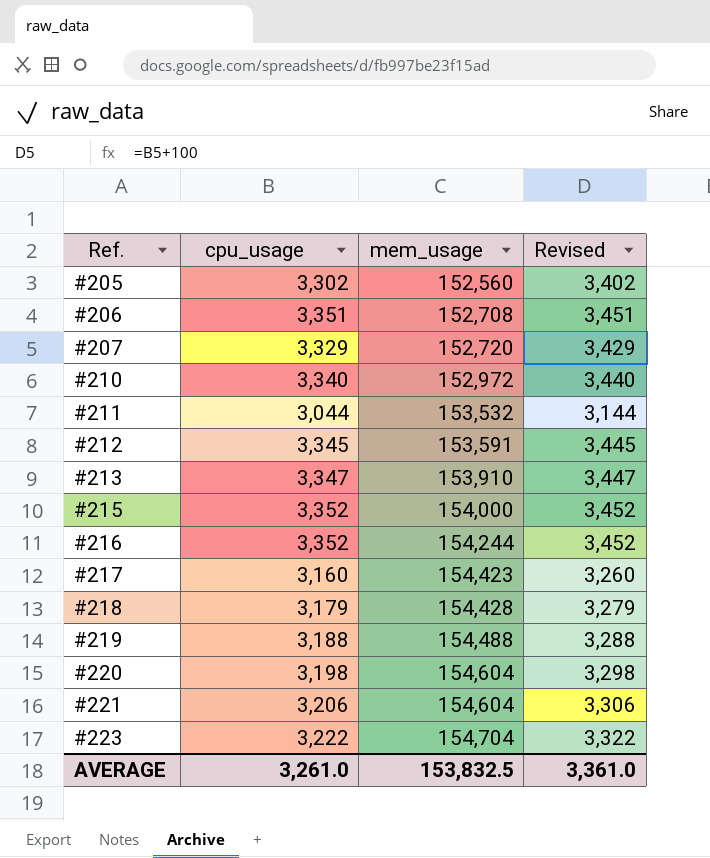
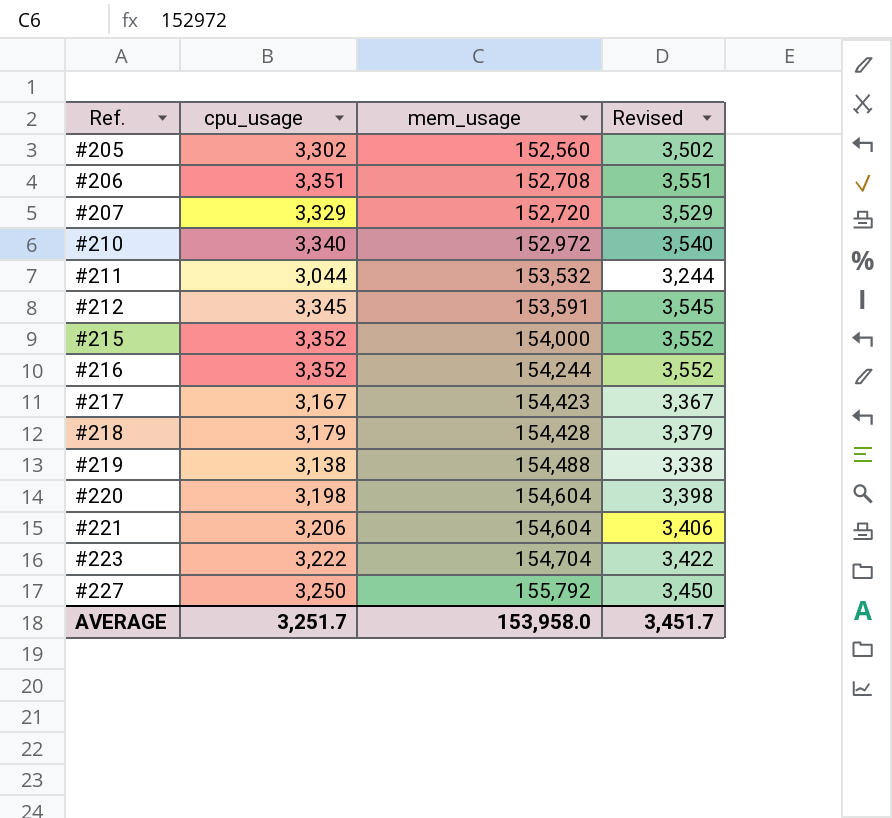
column Revised | formula: [cpu_usage] + 100 -> [cpu_usage] + 200
row #213: 3,347 | 153,910 | 3,447 -> none
#217 | cpu_usage: 3,160 -> 3,167
#219 | cpu_usage: 3,188 -> 3,138
row #227: none -> 3,250 | 155,792 | 3,450
AVERAGE | cpu_usage: 3,261.0 -> 3,251.7
AVERAGE | mem_usage: 153,832.5 -> 153,958.0
AVERAGE | Revised: 3,361.0 -> 3,451.7

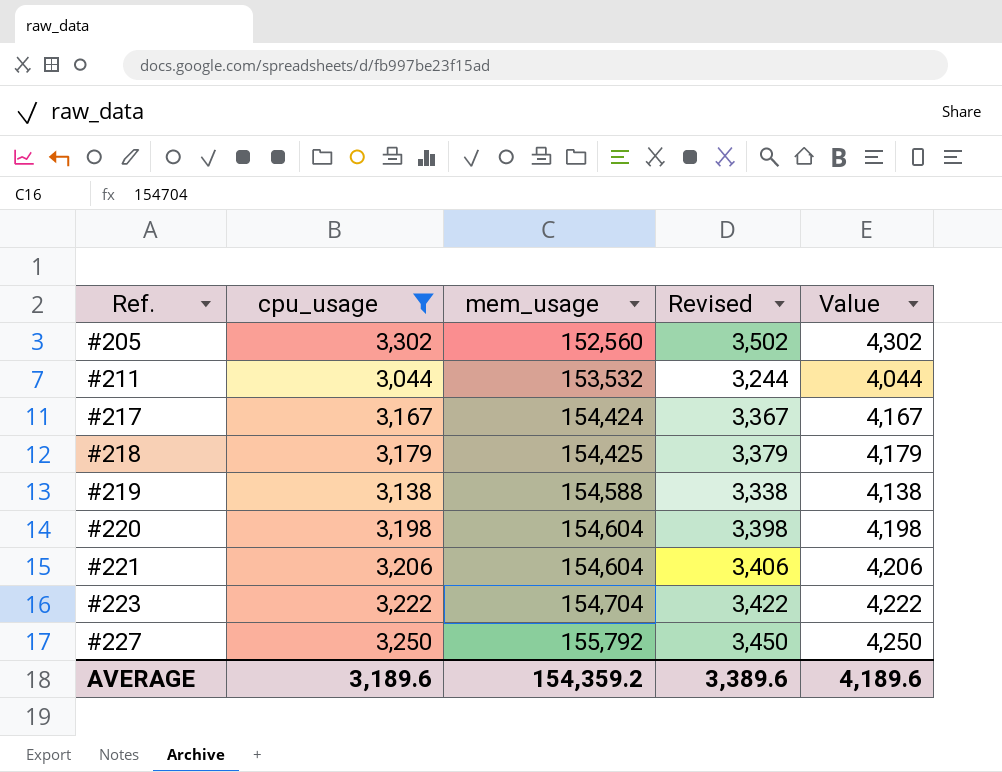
filter: none -> cpu_usage <= 3,302
column Value | formula: none -> [cpu_usage] + 1000
#217 | mem_usage: 154,423 -> 154,424
#218 | mem_usage: 154,428 -> 154,425
#219 | mem_usage: 154,488 -> 154,588
AVERAGE | cpu_usage: 3,251.7 -> 3,189.6
AVERAGE | mem_usage: 153,958.0 -> 154,359.2
AVERAGE | Revised: 3,451.7 -> 3,389.6

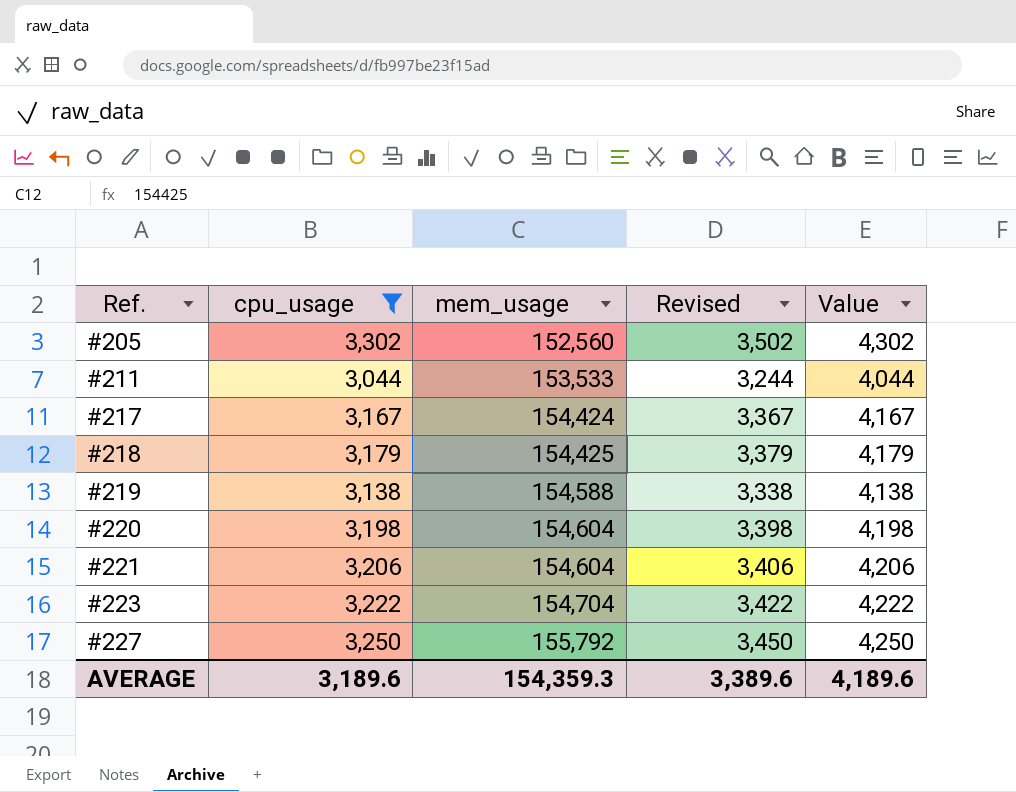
#211 | mem_usage: 153,532 -> 153,533
AVERAGE | mem_usage: 154,359.2 -> 154,359.3

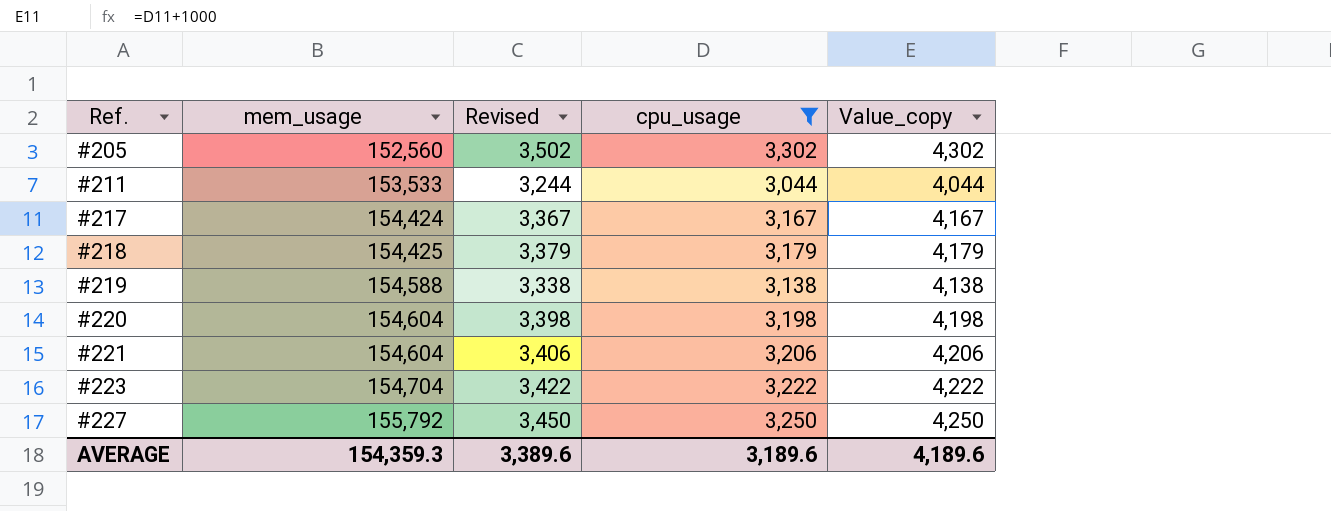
column cpu_usage | position: 2 -> 4
column name: Value -> Value_copy

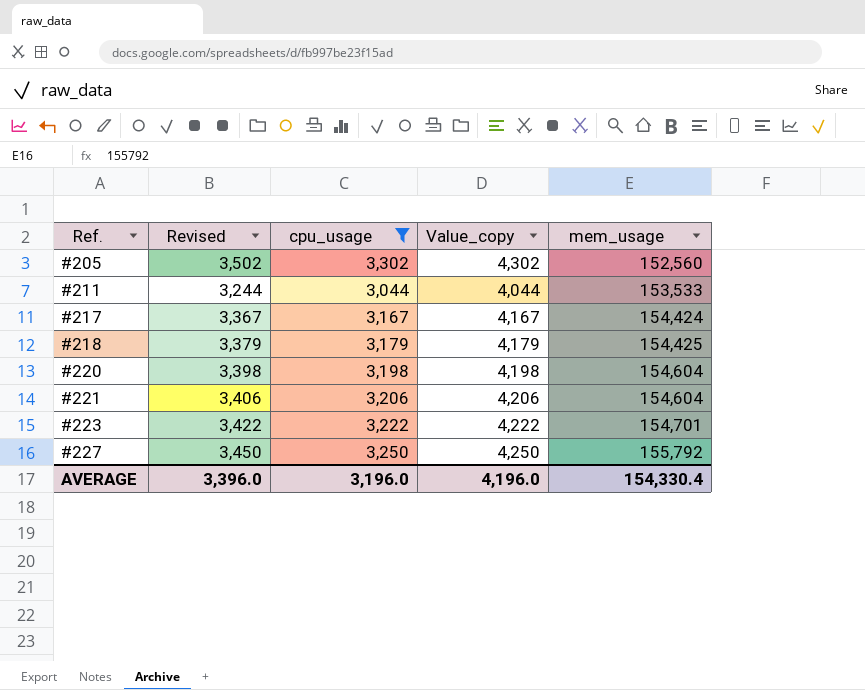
column mem_usage | position: 2 -> 5
row #219: 154,588 | 3,338 | 3,138 | 4,138 -> none
#223 | mem_usage: 154,704 -> 154,701
AVERAGE | Revised: 3,389.6 -> 3,396.0
AVERAGE | cpu_usage: 3,189.6 -> 3,196.0
AVERAGE | Value_copy: 4,189.6 -> 4,196.0
AVERAGE | mem_usage: 154,359.3 -> 154,330.4

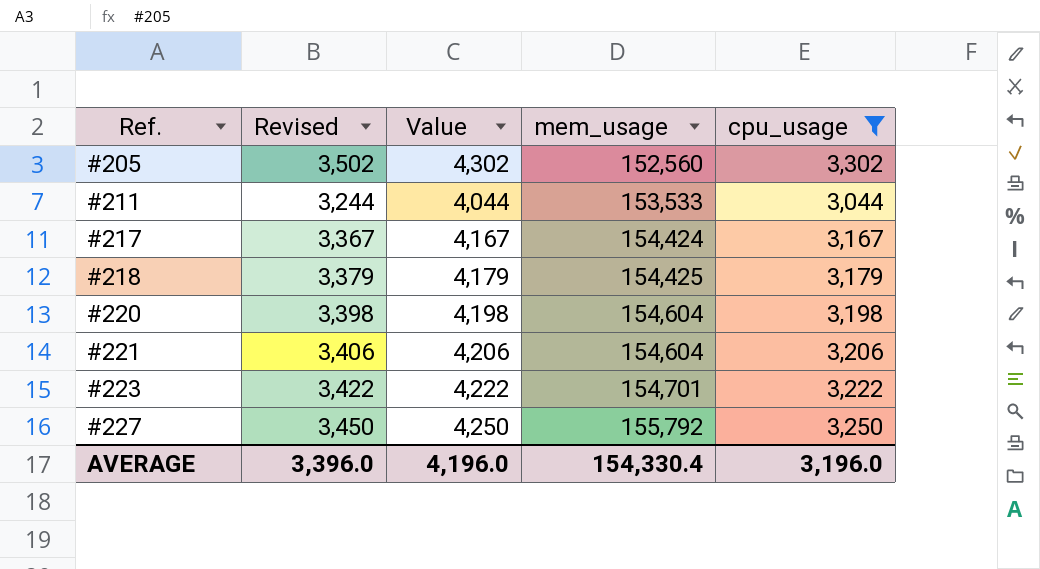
column name: Value_copy -> Value
column cpu_usage | position: 3 -> 5

